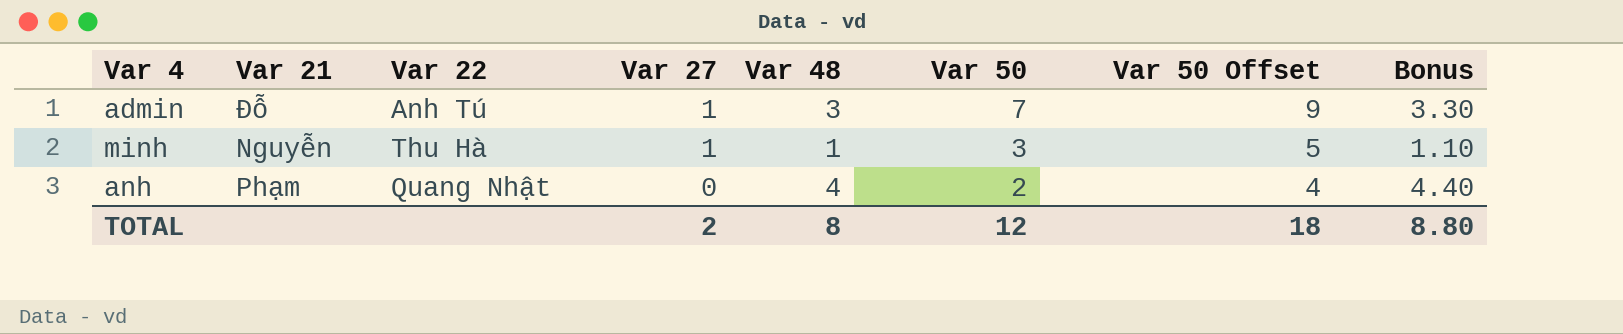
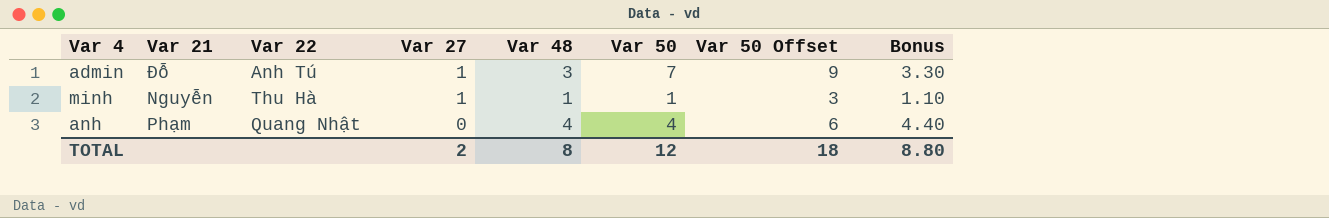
minh | Var 50: 3 -> 1
minh | Var 50 Offset: 5 -> 3
anh | Var 50: 2 -> 4
anh | Var 50 Offset: 4 -> 6

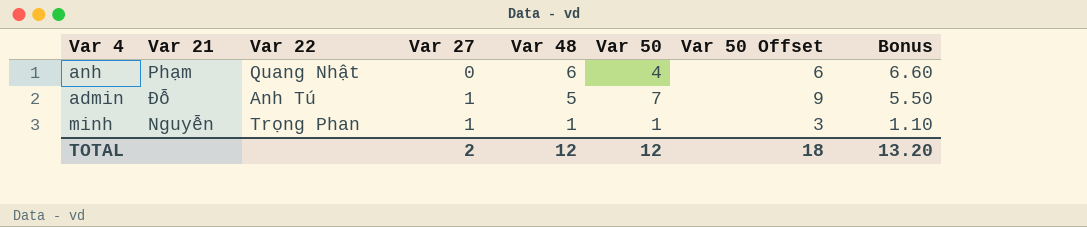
row order: Var 27 descending -> Var 27 ascending
anh | Var 48: 4 -> 6
anh | Bonus: 4.40 -> 6.60
admin | Var 48: 3 -> 5
admin | Bonus: 3.30 -> 5.50
minh | Var 22: Thu Hà -> Trọng Phan
TOTAL | Var 48: 8 -> 12
TOTAL | Bonus: 8.80 -> 13.20

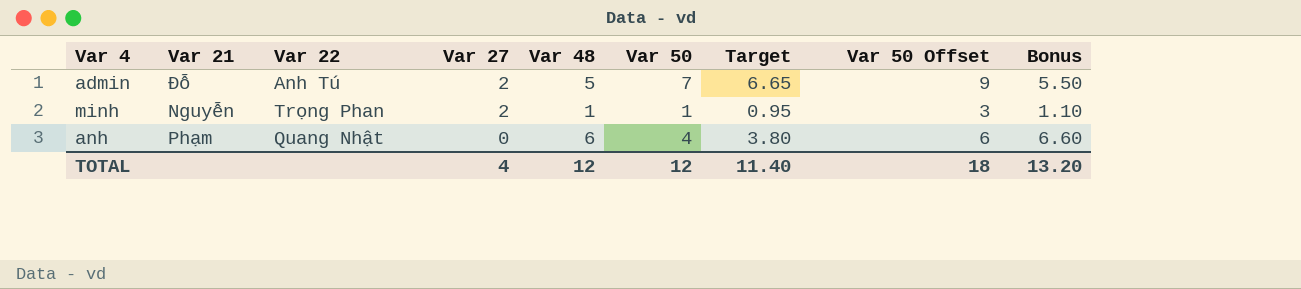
row order: Var 27 ascending -> Var 27 descending
column Target | formula: none -> [Var 50] * 0.95
admin | Var 27: 1 -> 2
minh | Var 27: 1 -> 2
TOTAL | Var 27: 2 -> 4

